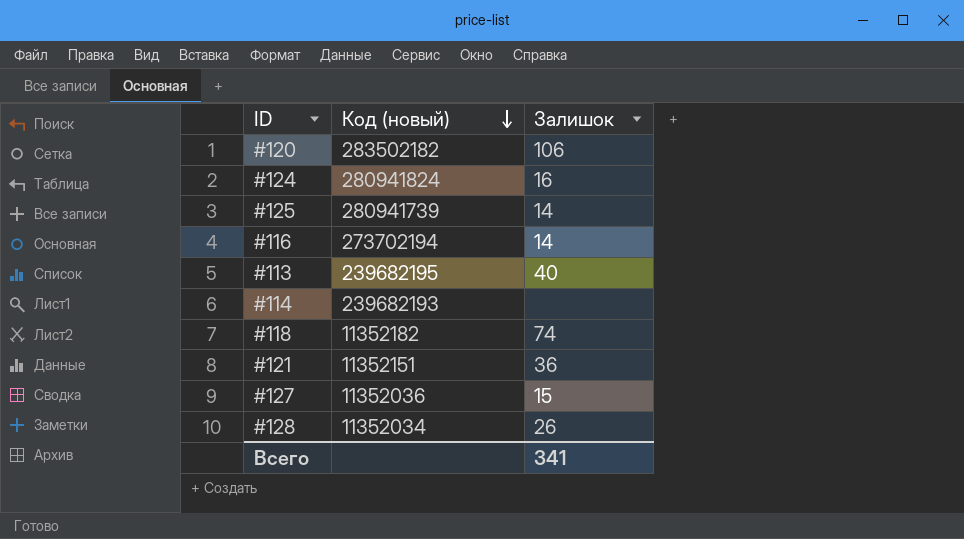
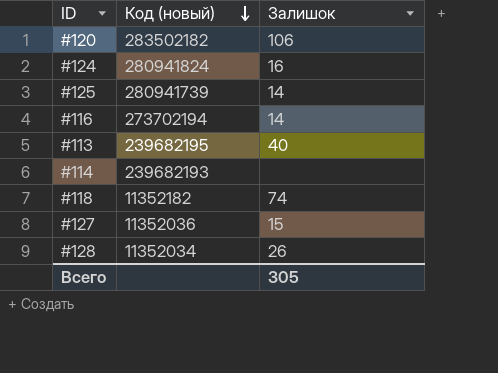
row #121: 11352151 | 36 -> none
Всего | Залишок: 341 -> 305

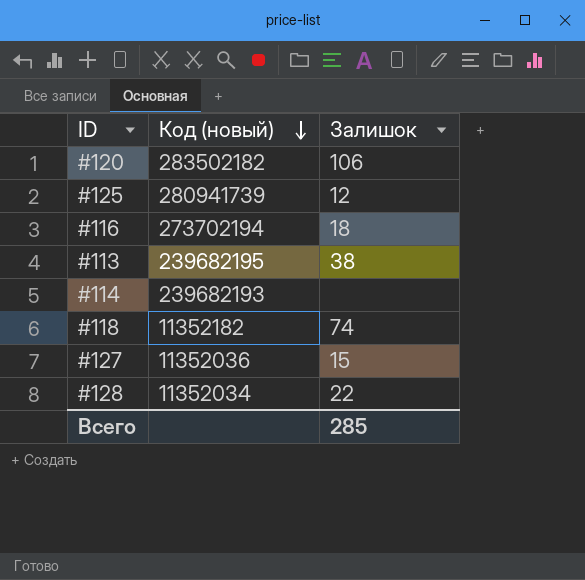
row #124: 280941824 | 16 -> none
#125 | Залишок: 14 -> 12
#116 | Залишок: 14 -> 18
#113 | Залишок: 40 -> 38
#128 | Залишок: 26 -> 22
Всего | Залишок: 305 -> 285

